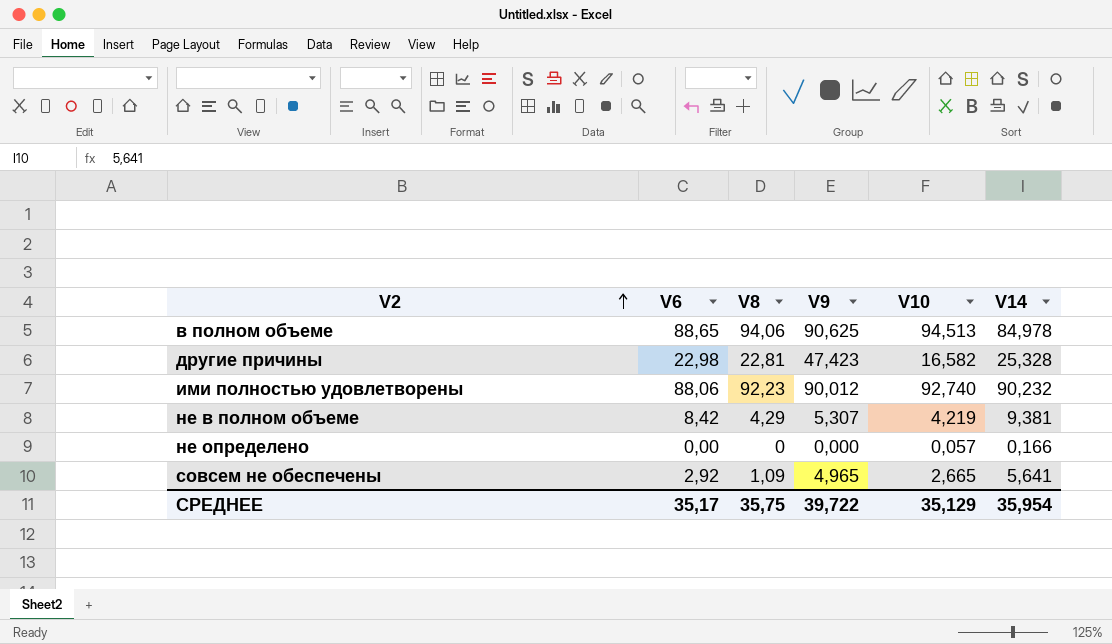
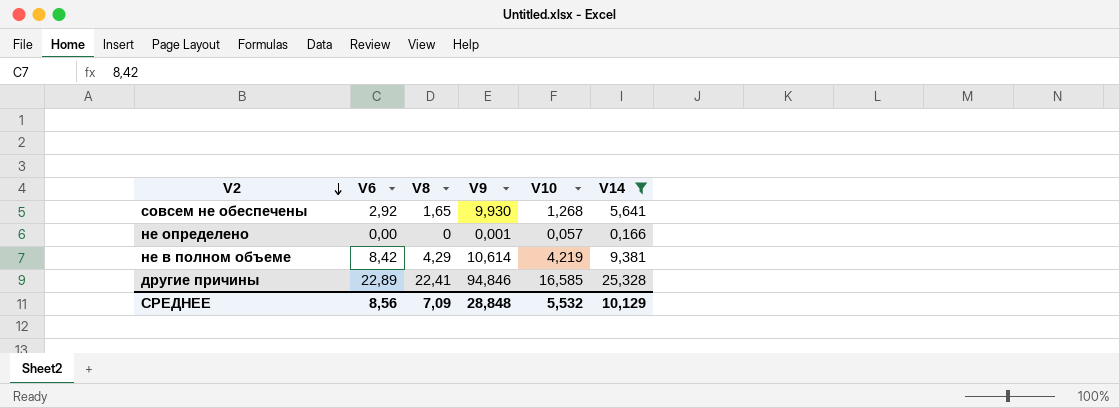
filter: none -> V14 <= 25,328
row order: V2 ascending -> V2 descending
совсем не обеспечены | V8: 1,09 -> 1,65
совсем не обеспечены | V9: 4,965 -> 9,930
совсем не обеспечены | V10: 2,665 -> 1,268
не определено | V9: 0,000 -> 0,001
не в полном объеме | V9: 5,307 -> 10,614
другие причины | V6: 22,98 -> 22,89
другие причины | V8: 22,81 -> 22,41
другие причины | V9: 47,423 -> 94,846
другие причины | V10: 16,582 -> 16,585
СРЕДНЕЕ | V6: 35,17 -> 8,56
СРЕДНЕЕ | V8: 35,75 -> 7,09
СРЕДНЕЕ | V9: 39,722 -> 28,848
СРЕДНЕЕ | V10: 35,129 -> 5,532
СРЕДНЕЕ | V14: 35,954 -> 10,129

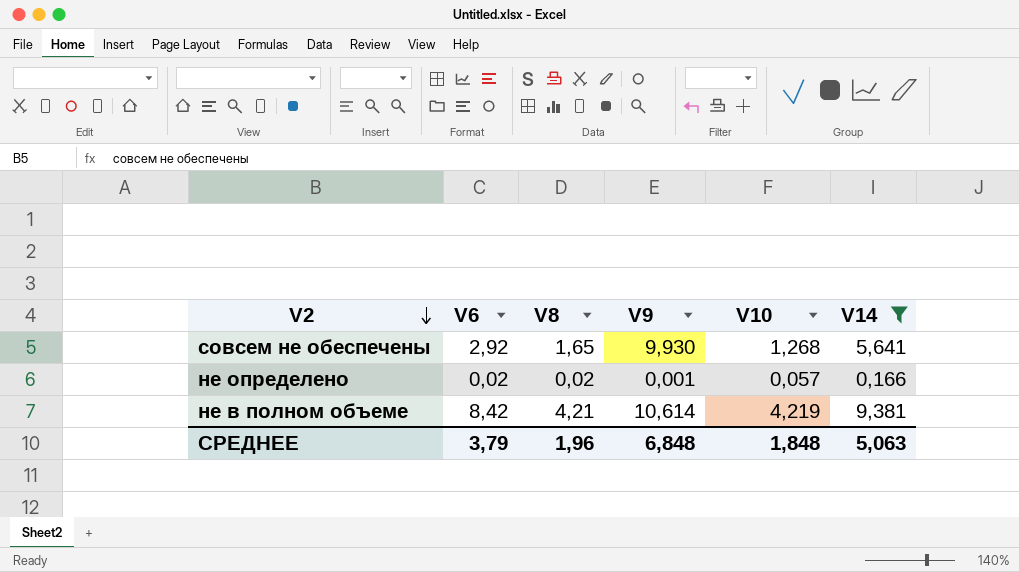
row другие причины: 22,89 | 22,41 | 94,846 | 16,585 | 25,328 -> none
не определено | V6: 0,00 -> 0,02
не определено | V8: 0 -> 0,02
не в полном объеме | V8: 4,29 -> 4,21
СРЕДНЕЕ | V6: 8,56 -> 3,79
СРЕДНЕЕ | V8: 7,09 -> 1,96
СРЕДНЕЕ | V9: 28,848 -> 6,848
СРЕДНЕЕ | V10: 5,532 -> 1,848
СРЕДНЕЕ | V14: 10,129 -> 5,063

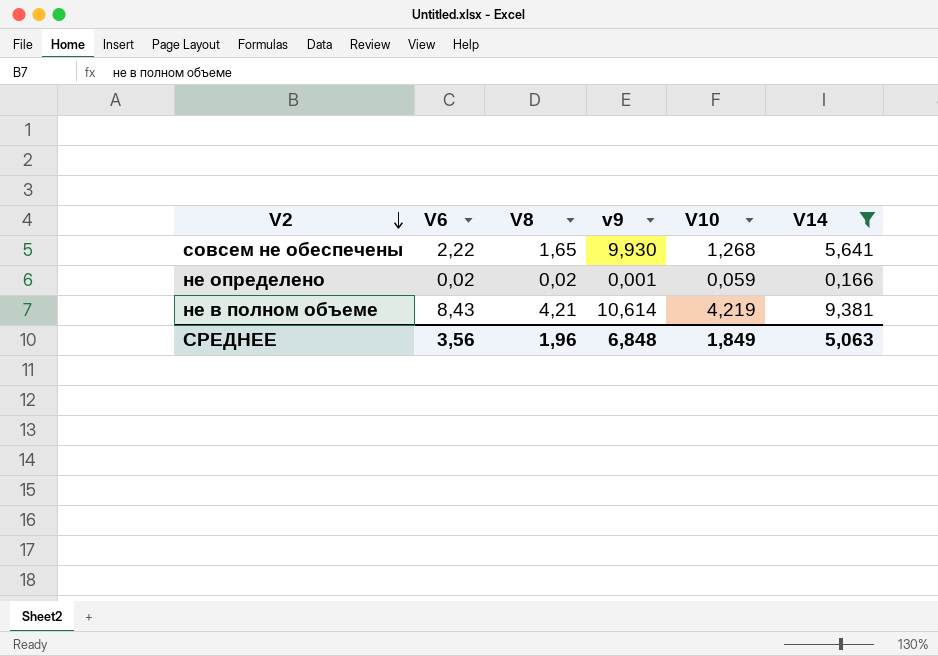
column name: V9 -> v9
совсем не обеспечены | V6: 2,92 -> 2,22
не определено | V10: 0,057 -> 0,059
не в полном объеме | V6: 8,42 -> 8,43
СРЕДНЕЕ | V6: 3,79 -> 3,56
СРЕДНЕЕ | V10: 1,848 -> 1,849

